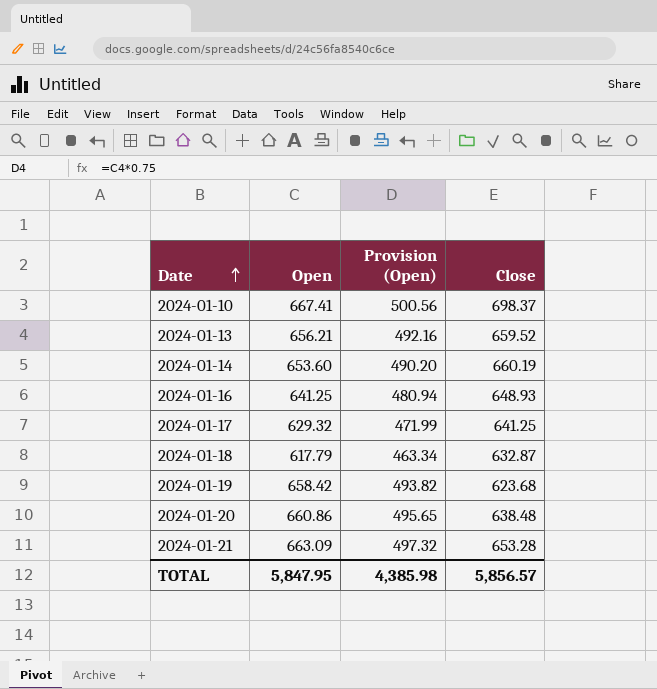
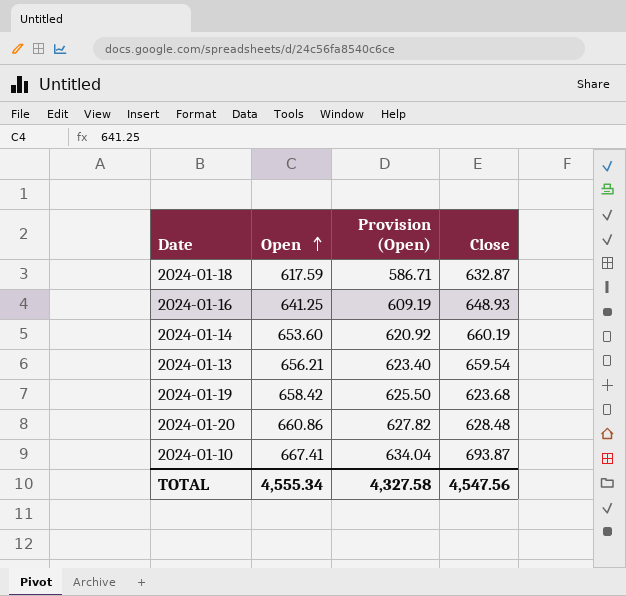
row order: Date ascending -> Open ascending
column Provision (Open) | formula: [Open] * 0.75 -> [Open] * 0.95
row 2024-01-17: 629.32 | 471.99 | 641.25 -> none
row 2024-01-21: 663.09 | 497.32 | 653.28 -> none
2024-01-18 | Open: 617.79 -> 617.59
2024-01-13 | Close: 659.52 -> 659.54
2024-01-20 | Close: 638.48 -> 628.48
2024-01-10 | Close: 698.37 -> 693.87
TOTAL | Open: 5,847.95 -> 4,555.34
TOTAL | Provision (Open): 4,385.98 -> 4,327.58
TOTAL | Close: 5,856.57 -> 4,547.56

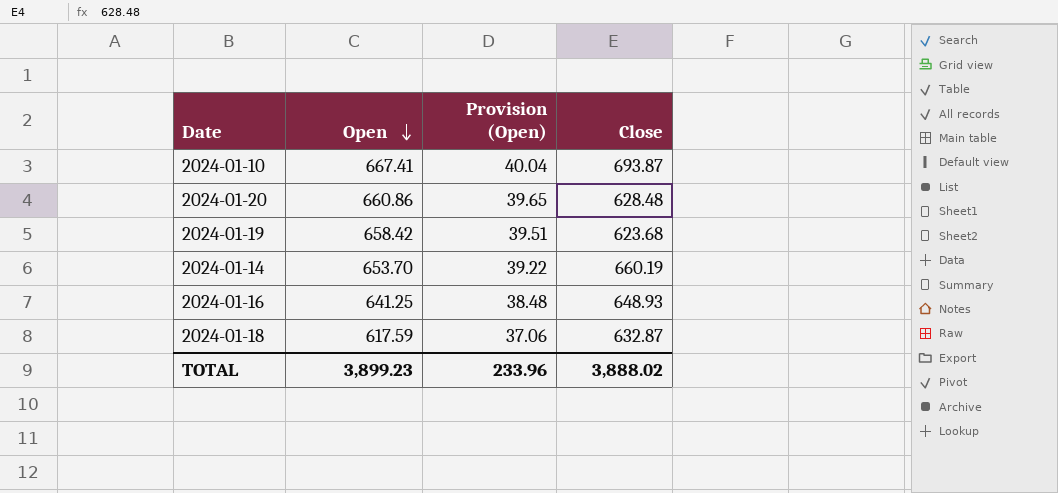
row order: Open ascending -> Open descending
column Provision (Open) | formula: [Open] * 0.95 -> [Open] * 0.06
row 2024-01-13: 656.21 | 623.40 | 659.54 -> none
2024-01-14 | Open: 653.60 -> 653.70
TOTAL | Open: 4,555.34 -> 3,899.23
TOTAL | Provision (Open): 4,327.58 -> 233.96
TOTAL | Close: 4,547.56 -> 3,888.02

